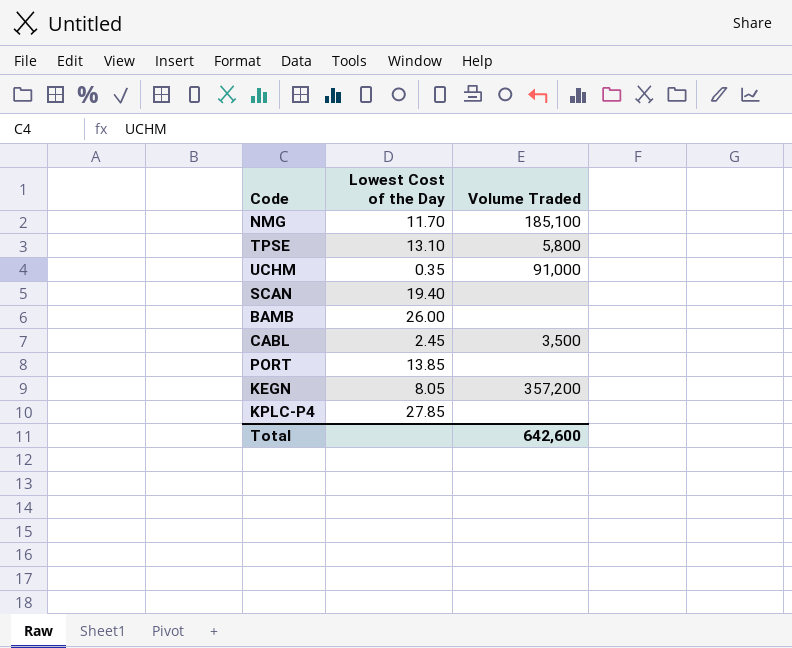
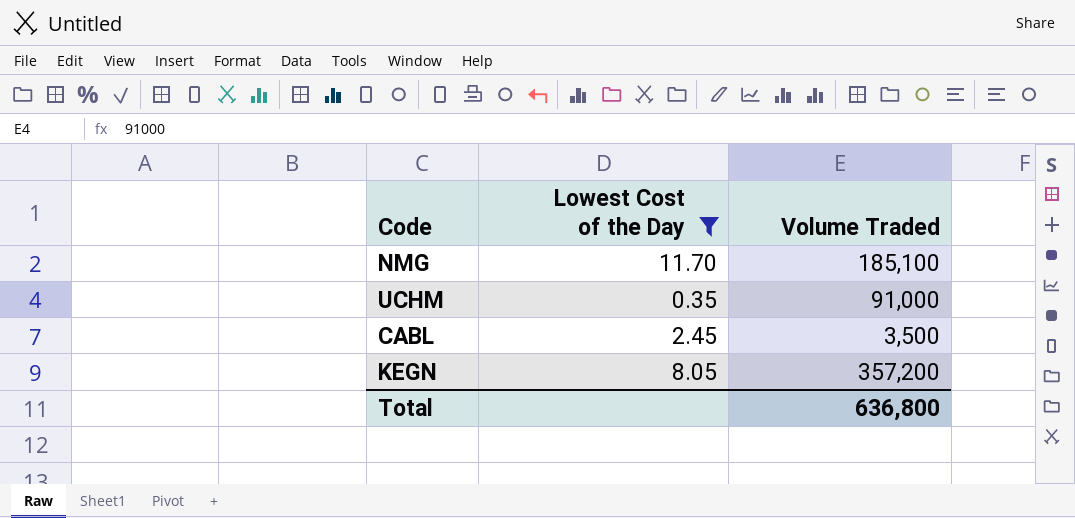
filter: none -> Lowest Cost of the Day <= 11.70
Total | Volume Traded: 642,600 -> 636,800

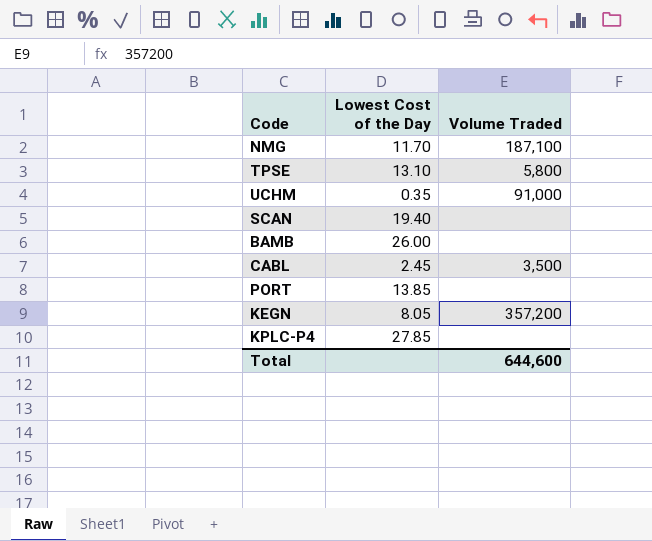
filter: Lowest Cost of the Day <= 11.70 -> none
NMG | Volume Traded: 185,100 -> 187,100
Total | Volume Traded: 636,800 -> 644,600

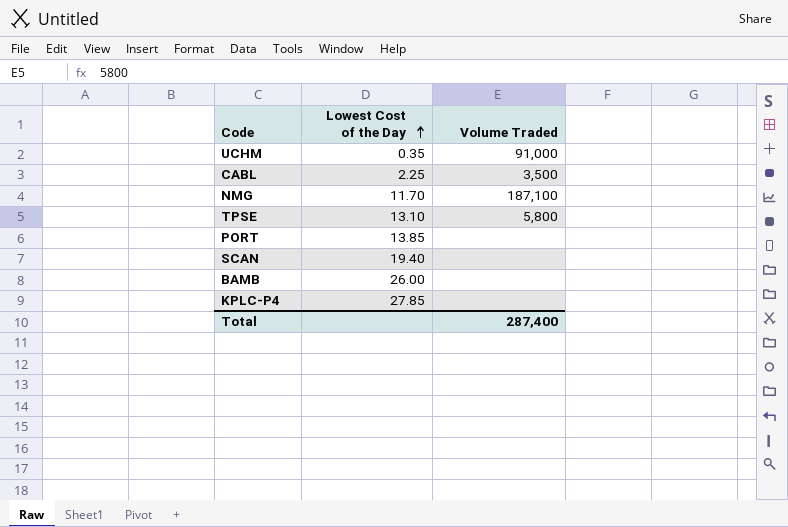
row order: none -> Lowest Cost of the Day ascending
row KEGN: 8.05 | 357,200 -> none
CABL | Lowest Cost of the Day: 2.45 -> 2.25
Total | Volume Traded: 644,600 -> 287,400

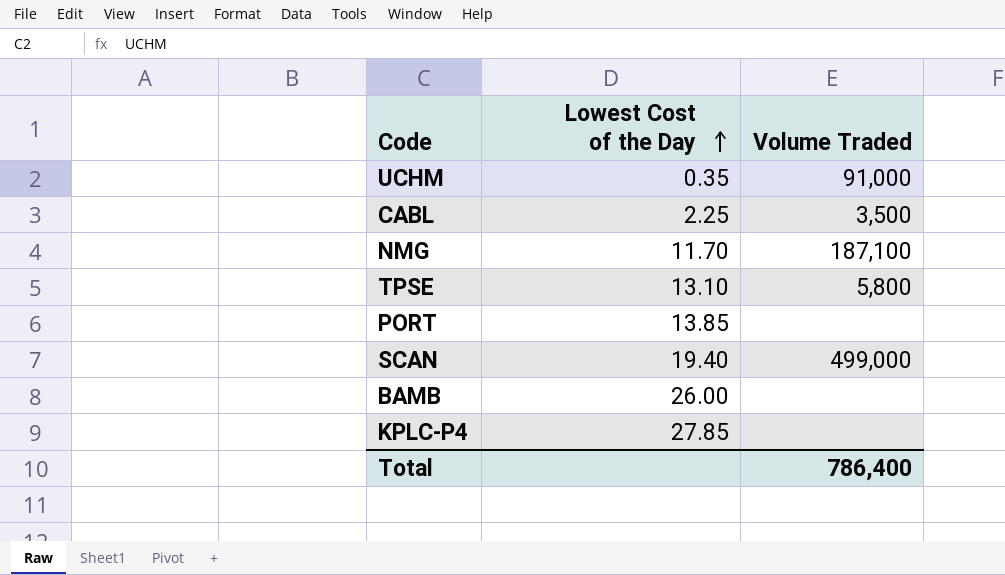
SCAN | Volume Traded: none -> 499,000
Total | Volume Traded: 287,400 -> 786,400

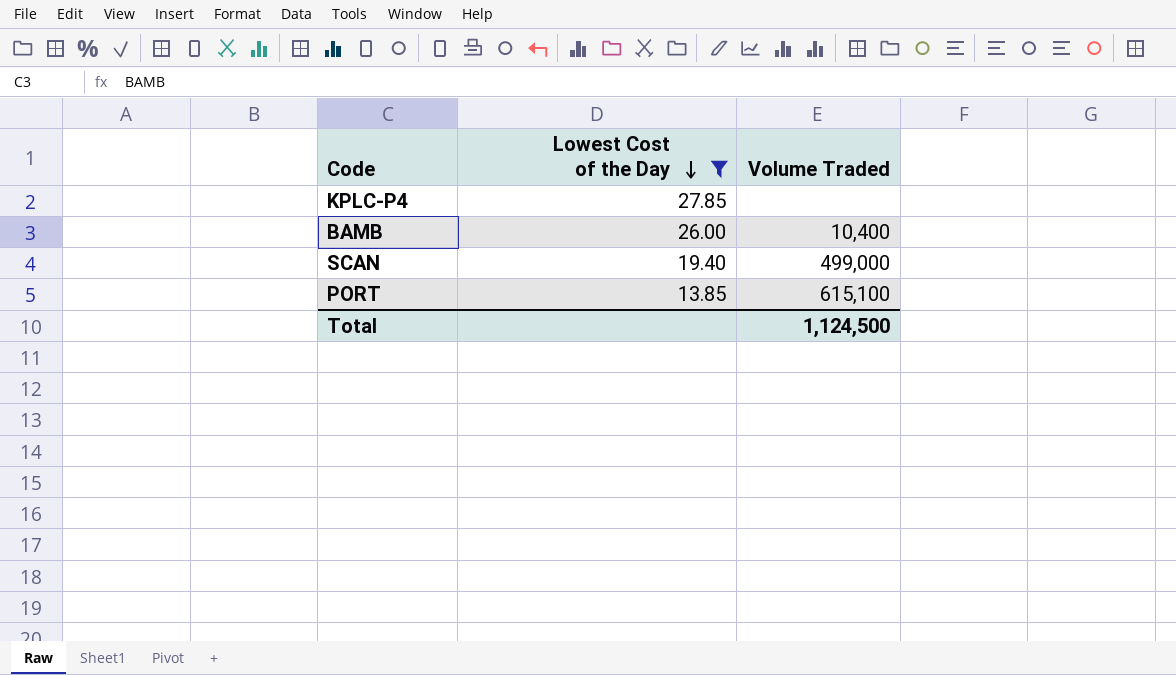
filter: none -> Lowest Cost of the Day >= 13.85
row order: Lowest Cost of the Day ascending -> Lowest Cost of the Day descending
BAMB | Volume Traded: none -> 10,400
PORT | Volume Traded: none -> 615,100
Total | Volume Traded: 786,400 -> 1,124,500

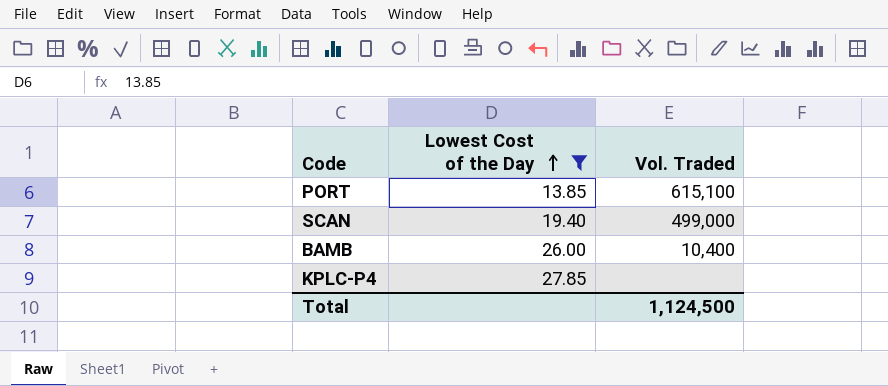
row order: Lowest Cost of the Day descending -> Lowest Cost of the Day ascending
column name: Volume Traded -> Vol. Traded

